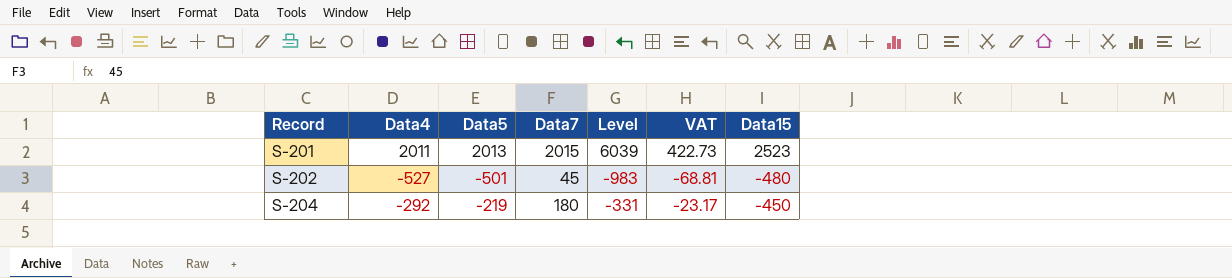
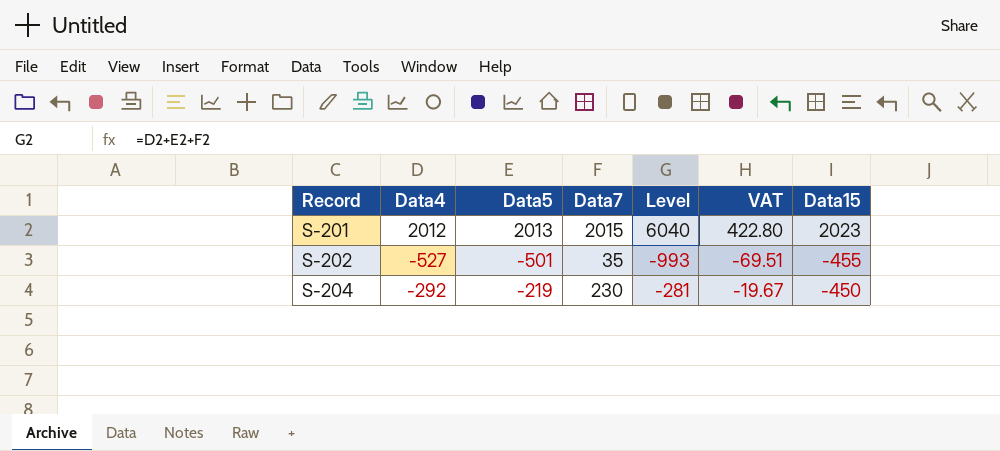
S-201 | Data4: 2011 -> 2012
S-201 | Level: 6039 -> 6040
S-201 | VAT: 422.73 -> 422.80
S-201 | Data15: 2523 -> 2023
S-202 | Data7: 45 -> 35
S-202 | Level: -983 -> -993
S-202 | VAT: -68.81 -> -69.51
S-202 | Data15: -480 -> -455
S-204 | Data7: 180 -> 230
S-204 | Level: -331 -> -281
S-204 | VAT: -23.17 -> -19.67

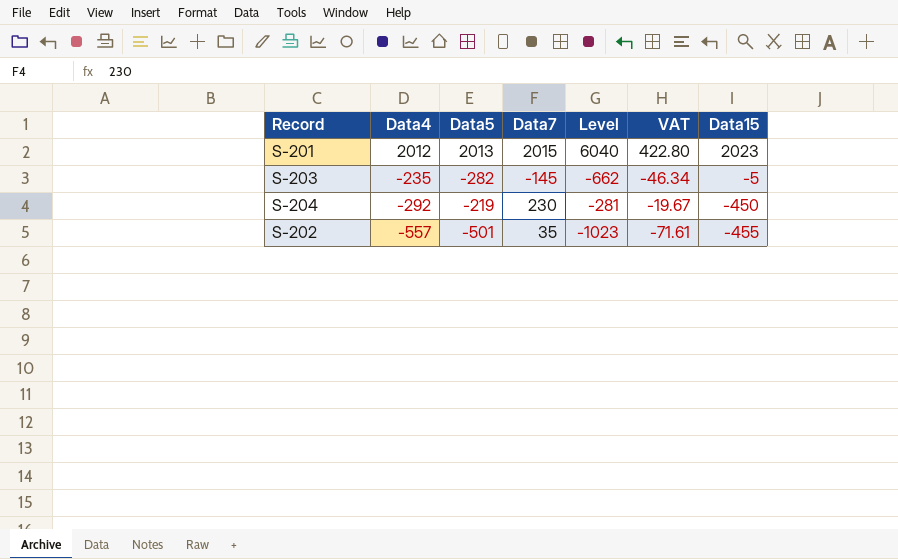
row order: Record ascending -> Data4 descending
row S-203: none -> -235 | -282 | -145 | -662 | -46.34 | -5
S-202 | Data4: -527 -> -557
S-202 | Level: -993 -> -1023
S-202 | VAT: -69.51 -> -71.61

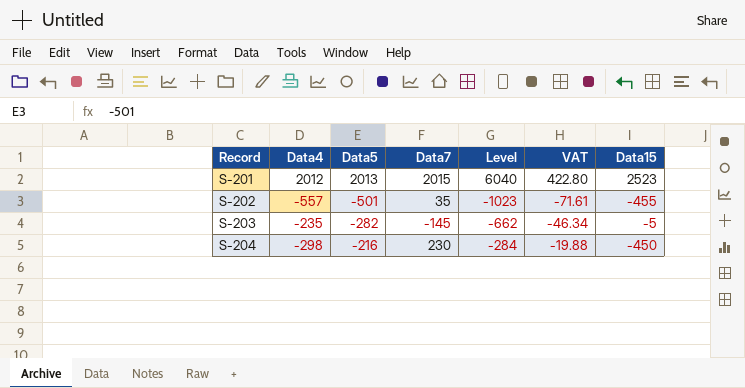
row order: Data4 descending -> Record ascending
S-201 | Data15: 2023 -> 2523
S-204 | Data4: -292 -> -298
S-204 | Data5: -219 -> -216
S-204 | Level: -281 -> -284
S-204 | VAT: -19.67 -> -19.88

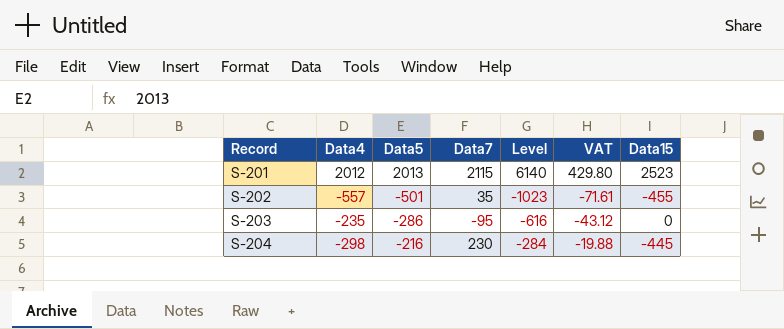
S-201 | Data7: 2015 -> 2115
S-201 | Level: 6040 -> 6140
S-201 | VAT: 422.80 -> 429.80
S-203 | Data5: -282 -> -286
S-203 | Data7: -145 -> -95
S-203 | Level: -662 -> -616
S-203 | VAT: -46.34 -> -43.12
S-203 | Data15: -5 -> 0
S-204 | Data15: -450 -> -445

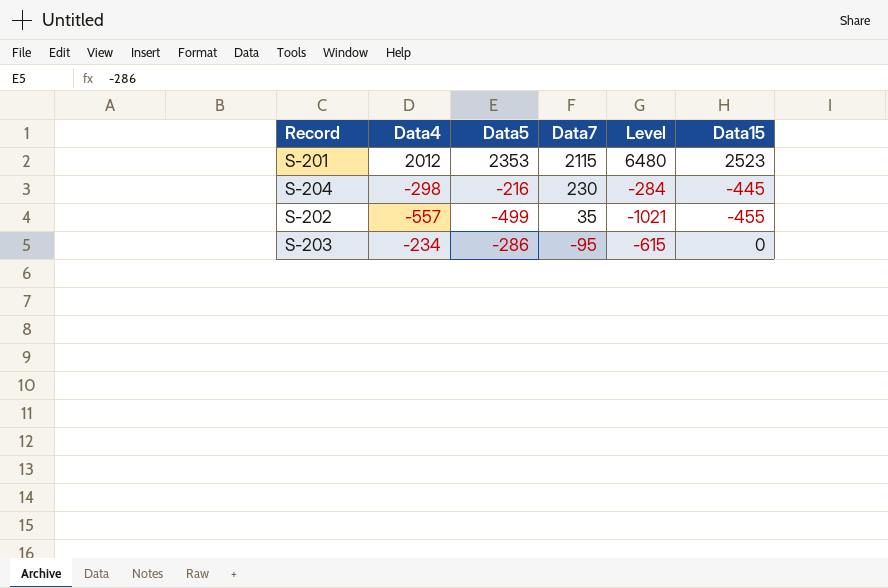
row order: Record ascending -> Data7 descending
column VAT | formula: [Level] * 0.07 -> none
S-201 | Data5: 2013 -> 2353
S-201 | Level: 6140 -> 6480
S-202 | Data5: -501 -> -499
S-202 | Level: -1023 -> -1021
S-203 | Data4: -235 -> -234
S-203 | Level: -616 -> -615

